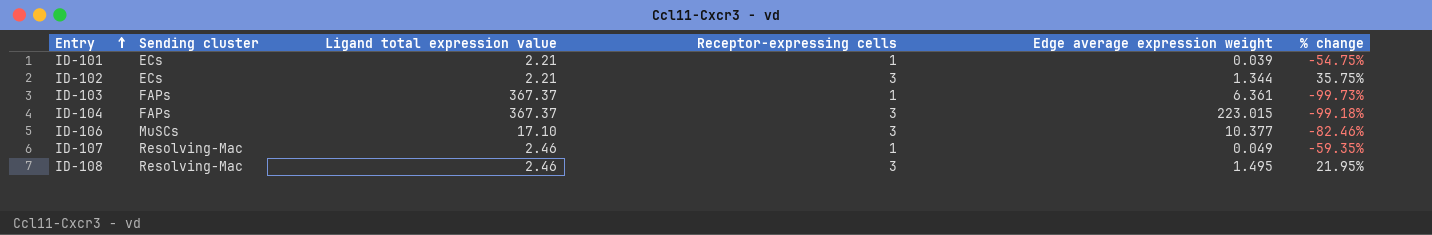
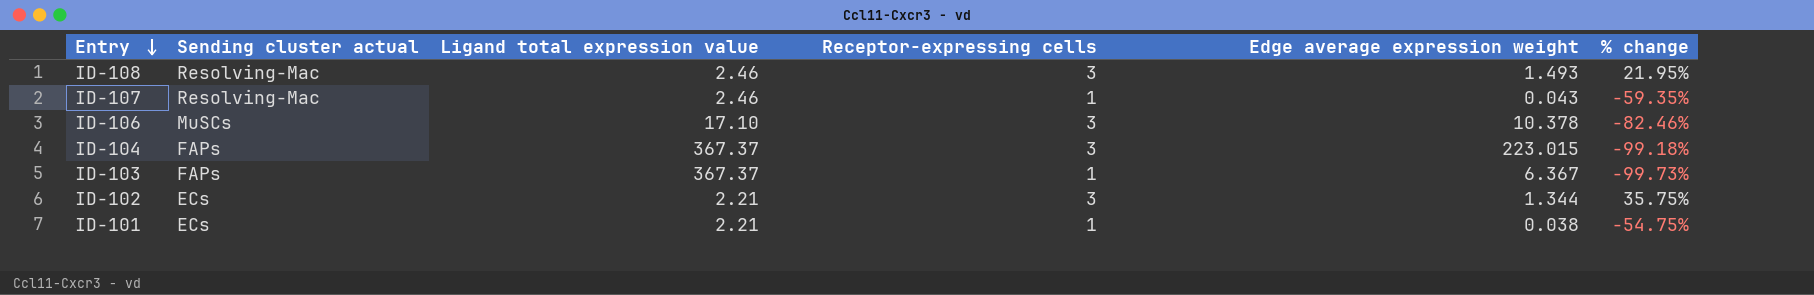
row order: Entry ascending -> Entry descending
column name: Sending cluster -> Sending cluster actual
ID-108 | Edge average expression weight: 1.495 -> 1.493
ID-107 | Edge average expression weight: 0.049 -> 0.043
ID-106 | Edge average expression weight: 10.377 -> 10.378
ID-103 | Edge average expression weight: 6.361 -> 6.367
ID-101 | Edge average expression weight: 0.039 -> 0.038

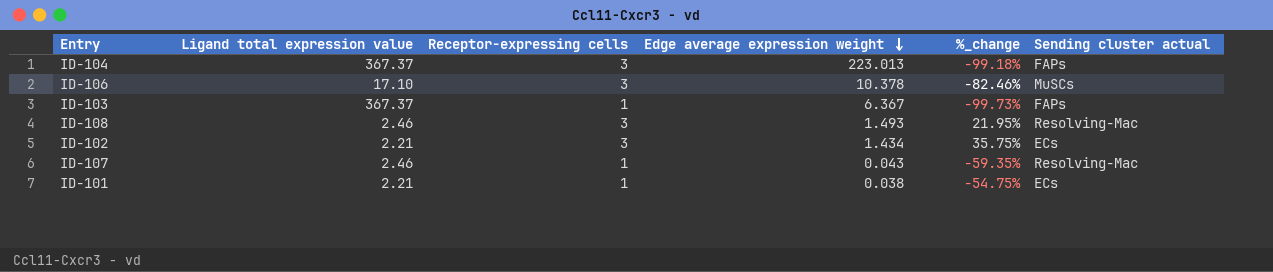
row order: Entry descending -> Edge average expression weight descending
column name: % change -> %_change
column Sending cluster actual | position: 2 -> 6
ID-104 | Edge average expression weight: 223.015 -> 223.013
ID-102 | Edge average expression weight: 1.344 -> 1.434

